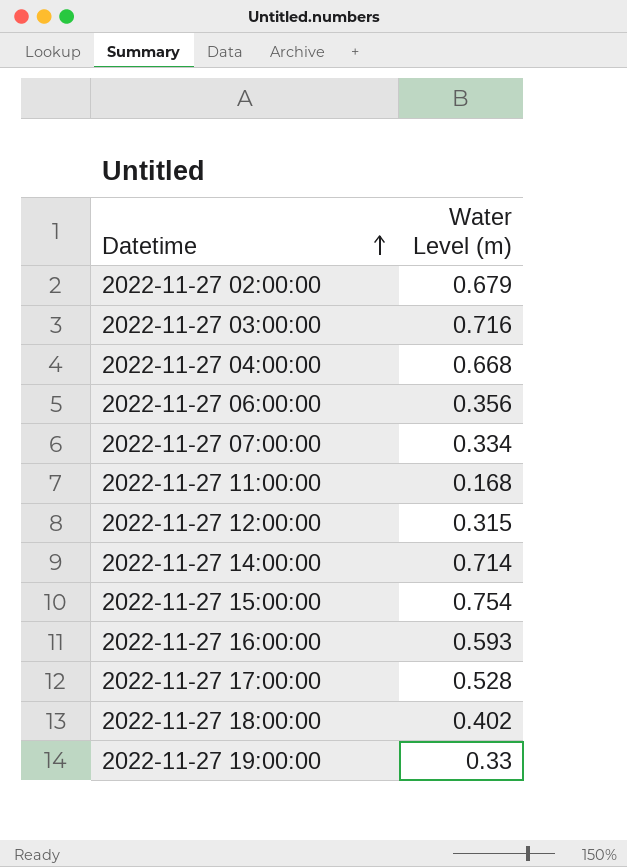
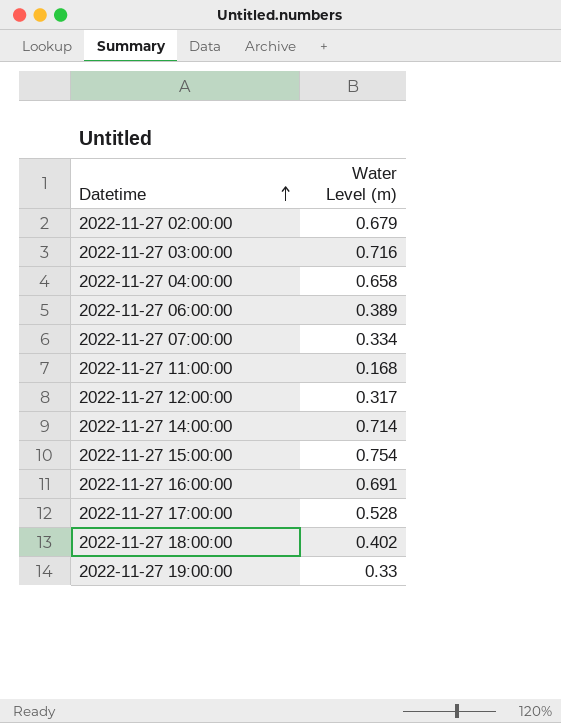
2022-11-27 04:00:00 | Water Level (m): 0.668 -> 0.658
2022-11-27 06:00:00 | Water Level (m): 0.356 -> 0.389
2022-11-27 12:00:00 | Water Level (m): 0.315 -> 0.317
2022-11-27 16:00:00 | Water Level (m): 0.593 -> 0.691

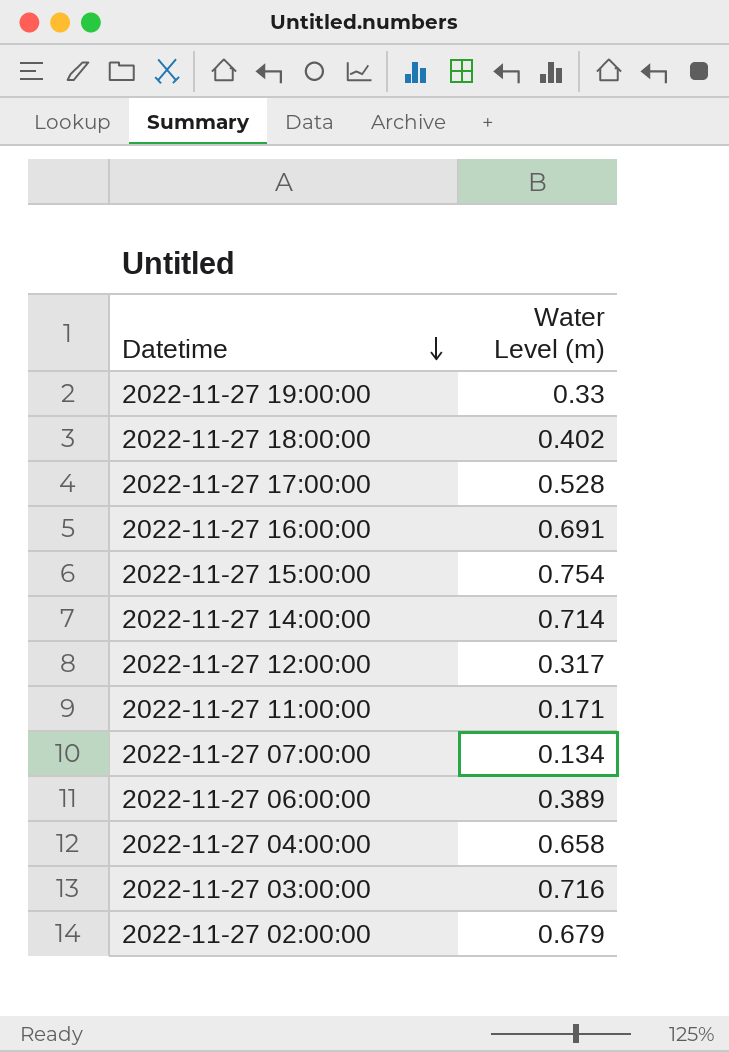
row order: Datetime ascending -> Datetime descending
2022-11-27 11:00:00 | Water Level (m): 0.168 -> 0.171
2022-11-27 07:00:00 | Water Level (m): 0.334 -> 0.134

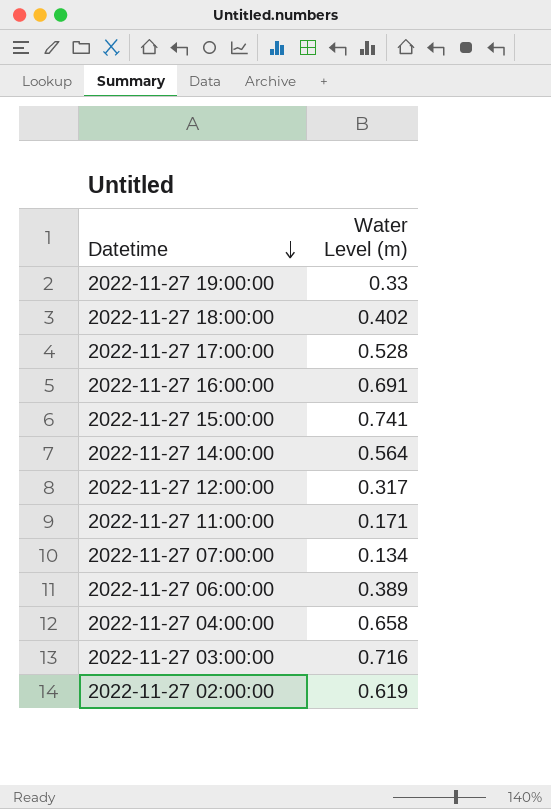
2022-11-27 15:00:00 | Water Level (m): 0.754 -> 0.741
2022-11-27 14:00:00 | Water Level (m): 0.714 -> 0.564
2022-11-27 02:00:00 | Water Level (m): 0.679 -> 0.619

